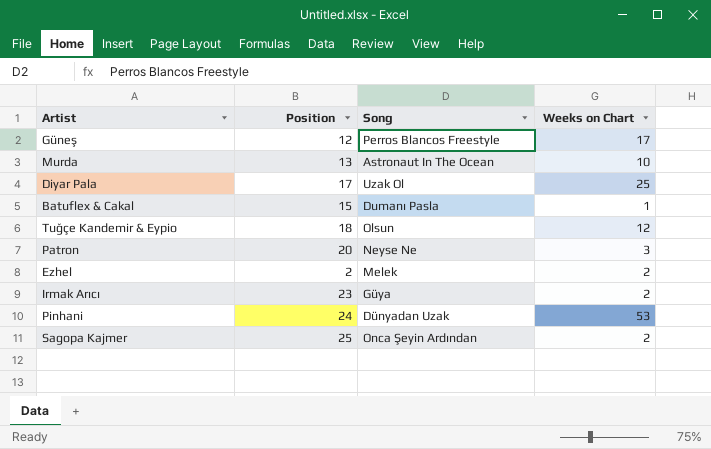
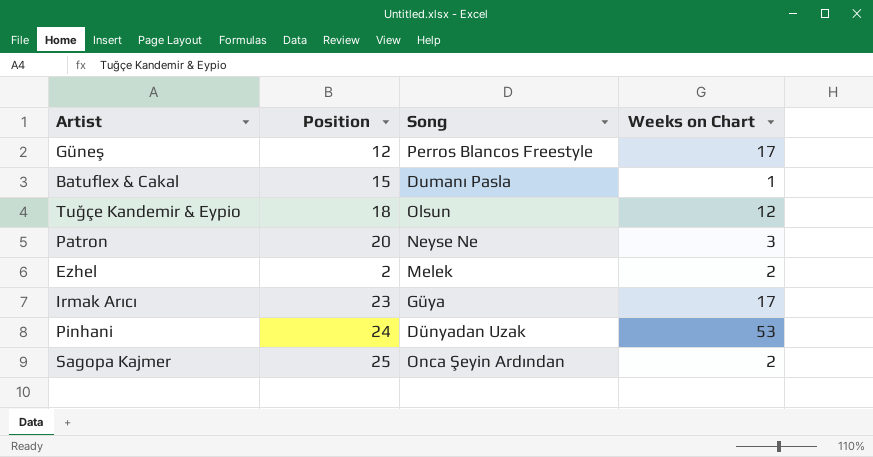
row Murda: 13 | Astronaut In The Ocean | 10 -> none
row Diyar Pala: 17 | Uzak Ol | 25 -> none
Irmak Arıcı | Weeks on Chart: 2 -> 17

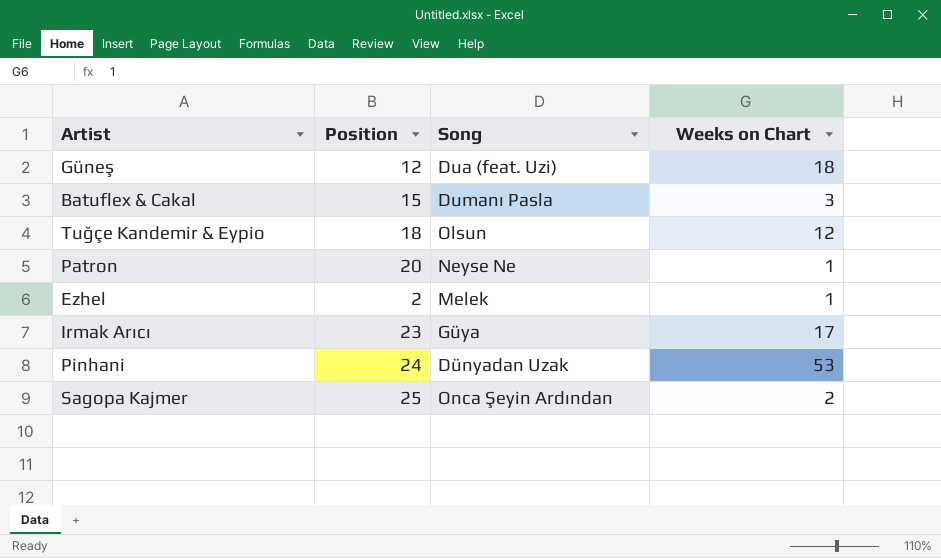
Güneş | Song: Perros Blancos Freestyle -> Dua (feat. Uzi)
Güneş | Weeks on Chart: 17 -> 18
Batuflex & Cakal | Weeks on Chart: 1 -> 3
Patron | Weeks on Chart: 3 -> 1
Ezhel | Weeks on Chart: 2 -> 1

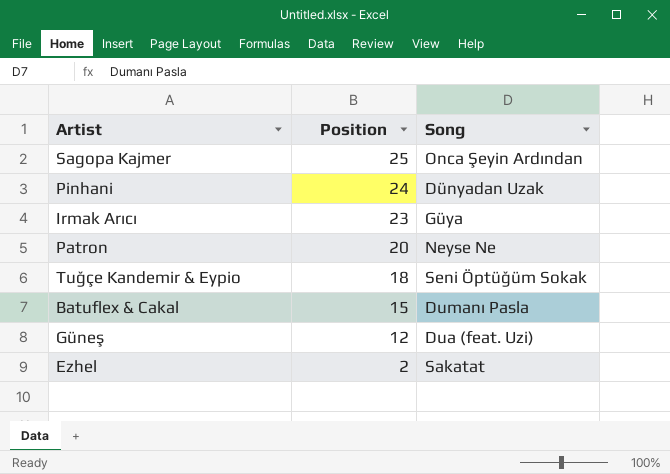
row order: none -> Position descending
column Weeks on Chart | position: 4 -> none
Tuğçe Kandemir & Eypio | Song: Olsun -> Seni Öptüğüm Sokak
Ezhel | Song: Melek -> Sakatat

